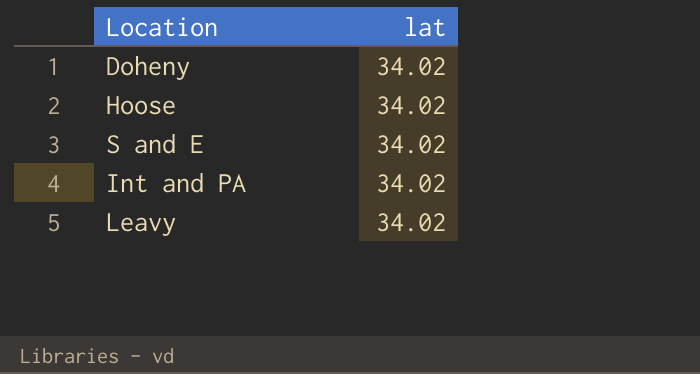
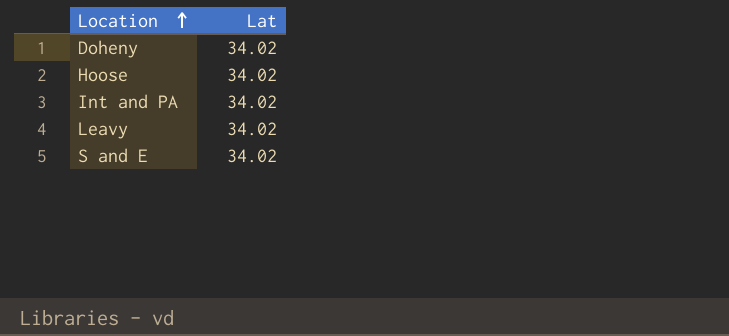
row order: none -> Location ascending
column name: lat -> Lat

